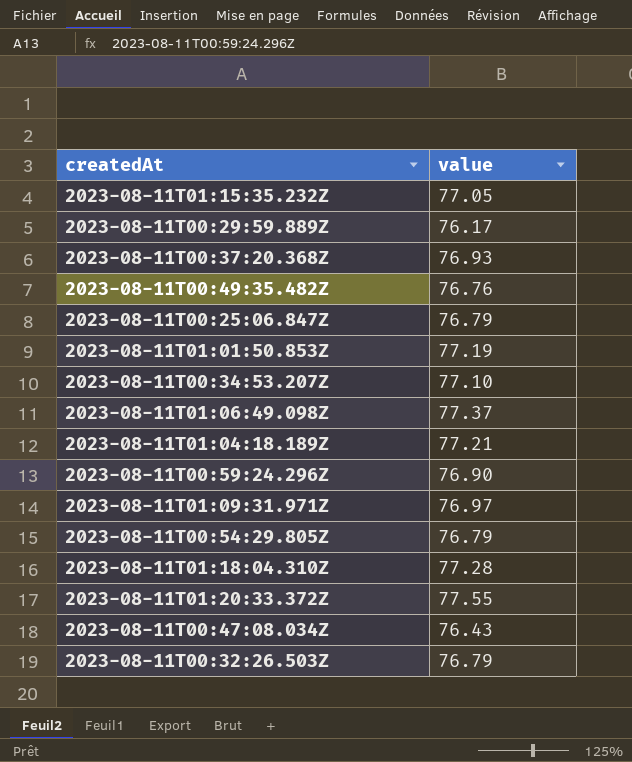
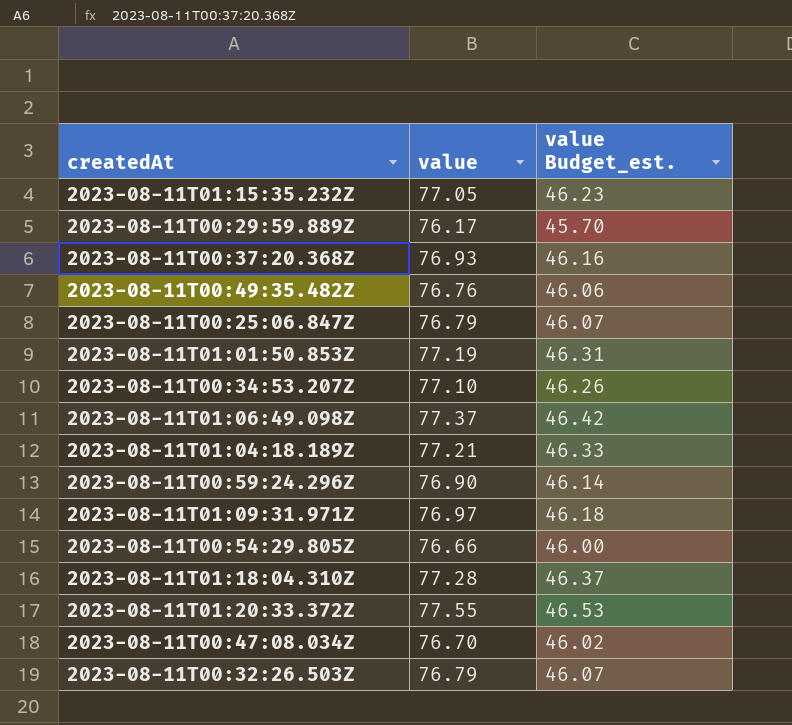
column value Budget_est. | formula: none -> [value] * 0.6
2023-08-11T00:54:29.805Z | value: 76.79 -> 76.66
2023-08-11T00:47:08.034Z | value: 76.43 -> 76.70

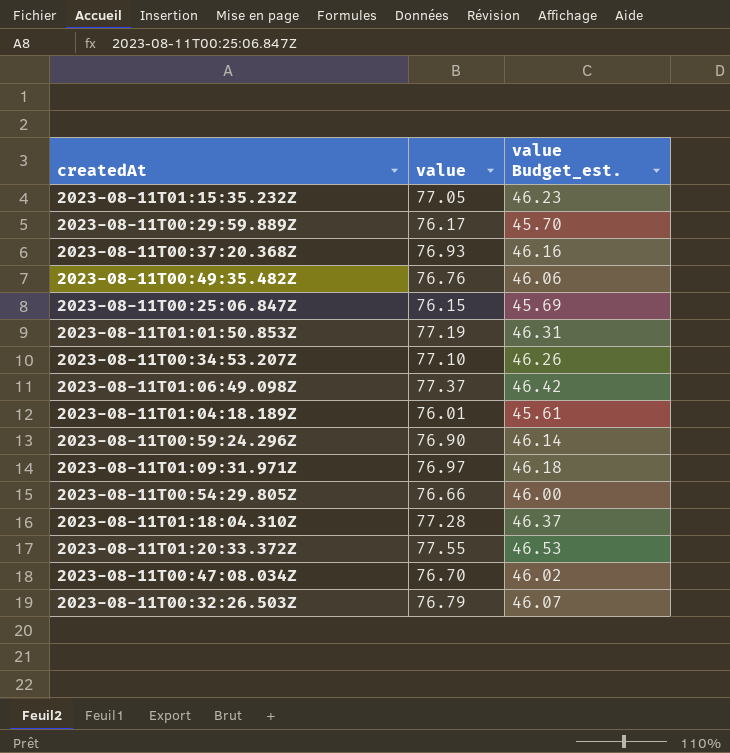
2023-08-11T00:25:06.847Z | value: 76.79 -> 76.15
2023-08-11T00:25:06.847Z | value Budget_est.: 46.07 -> 45.69
2023-08-11T01:04:18.189Z | value: 77.21 -> 76.01
2023-08-11T01:04:18.189Z | value Budget_est.: 46.33 -> 45.61

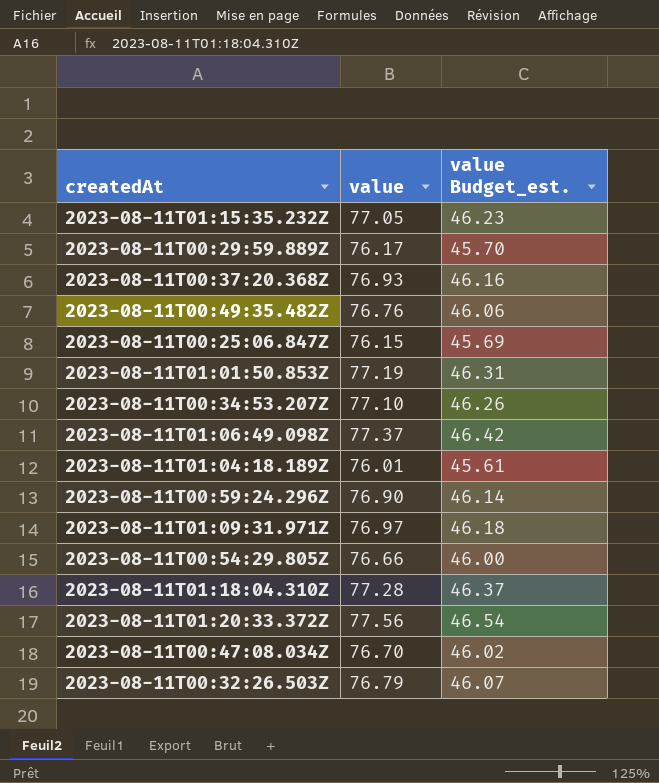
2023-08-11T01:20:33.372Z | value: 77.55 -> 77.56
2023-08-11T01:20:33.372Z | value Budget_est.: 46.53 -> 46.54

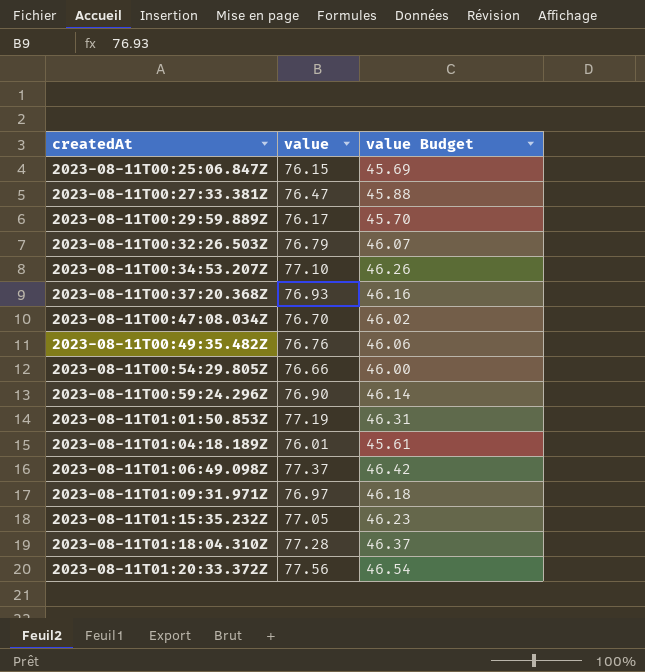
row order: none -> createdAt ascending
column name: value Budget_est. -> value Budget
row 2023-08-11T00:27:33.381Z: none -> 76.47 | 45.88

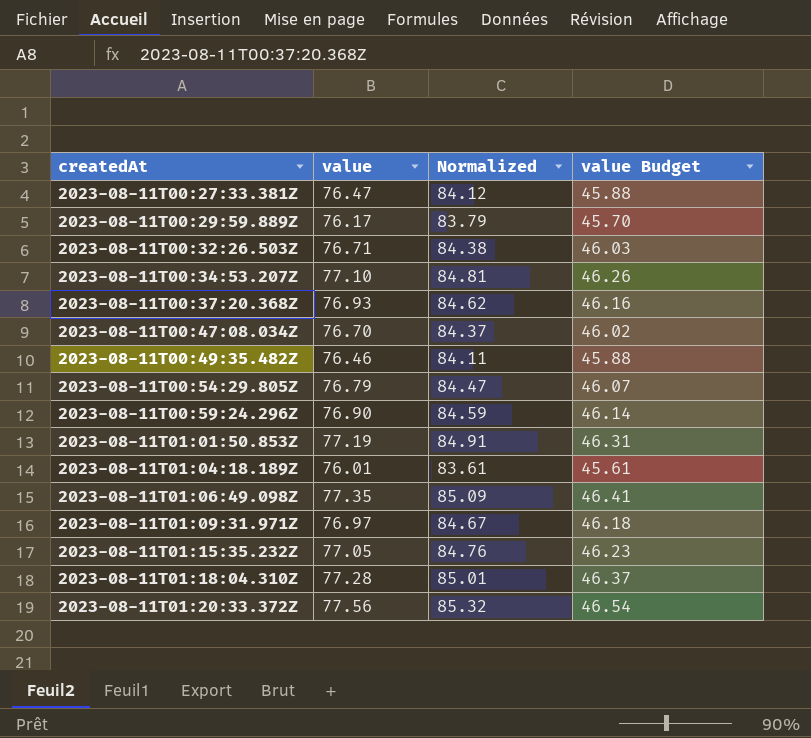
column Normalized | formula: none -> [value] * 1.1
row 2023-08-11T00:25:06.847Z: 76.15 | 45.69 -> none
2023-08-11T00:32:26.503Z | value: 76.79 -> 76.71
2023-08-11T00:32:26.503Z | value Budget: 46.07 -> 46.03
2023-08-11T00:49:35.482Z | value: 76.76 -> 76.46
2023-08-11T00:49:35.482Z | value Budget: 46.06 -> 45.88
2023-08-11T00:54:29.805Z | value: 76.66 -> 76.79
2023-08-11T00:54:29.805Z | value Budget: 46.00 -> 46.07
2023-08-11T01:06:49.098Z | value: 77.37 -> 77.35
2023-08-11T01:06:49.098Z | value Budget: 46.42 -> 46.41

